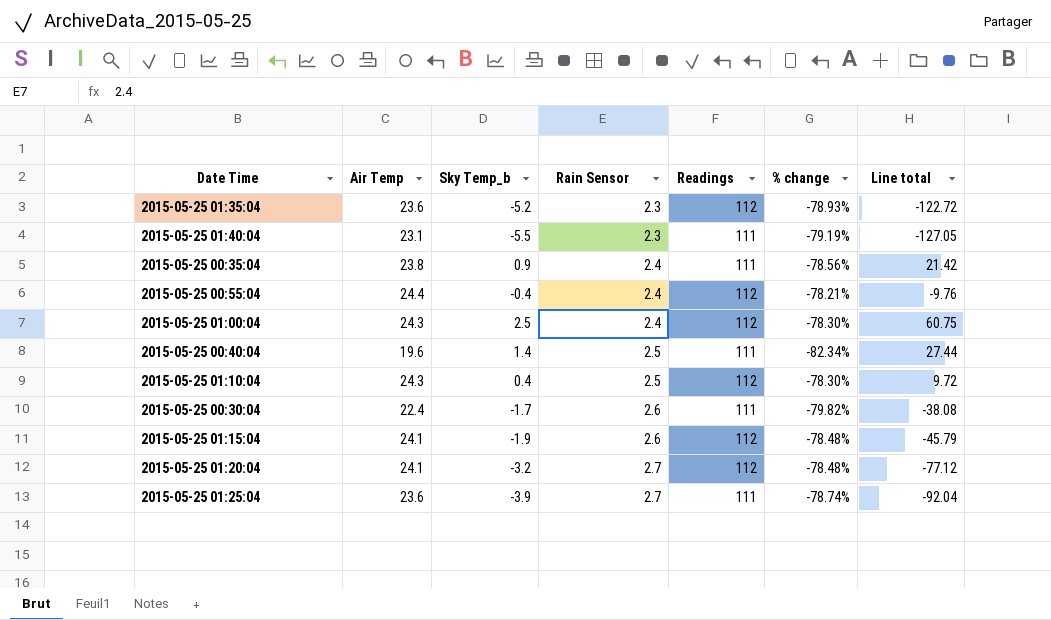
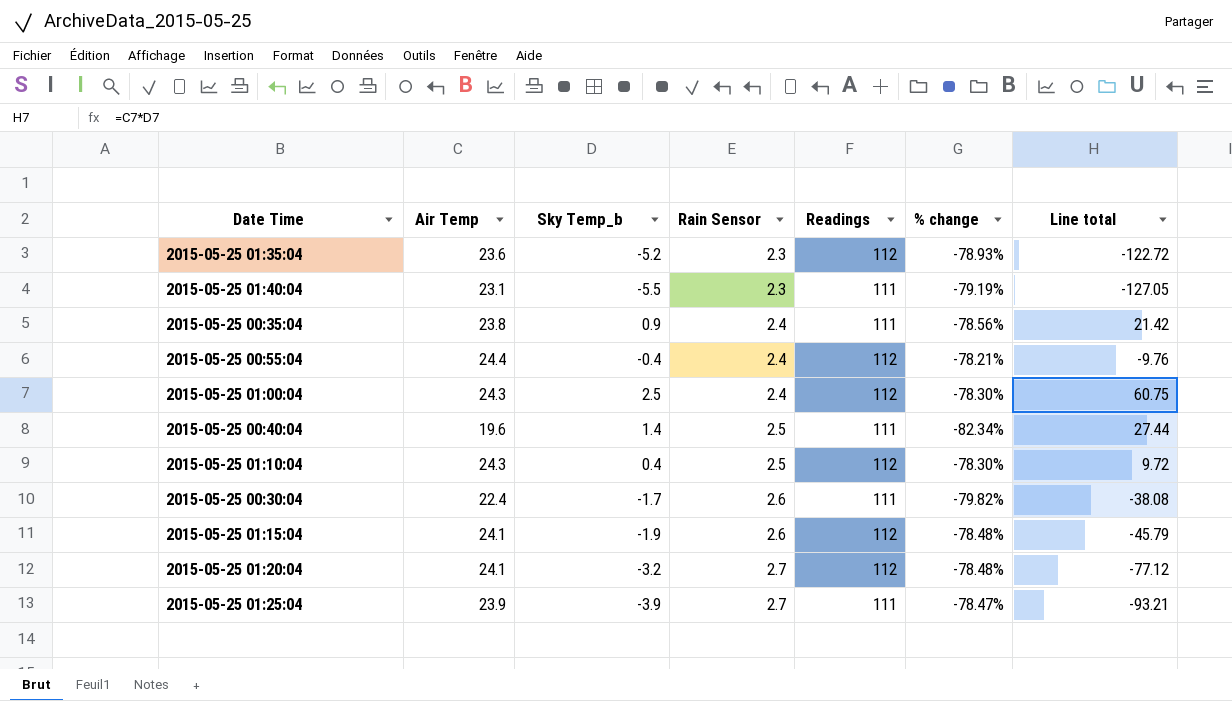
2015-05-25 01:25:04 | Air Temp: 23.6 -> 23.9
2015-05-25 01:25:04 | % change: -78.74% -> -78.47%
2015-05-25 01:25:04 | Line total: -92.04 -> -93.21

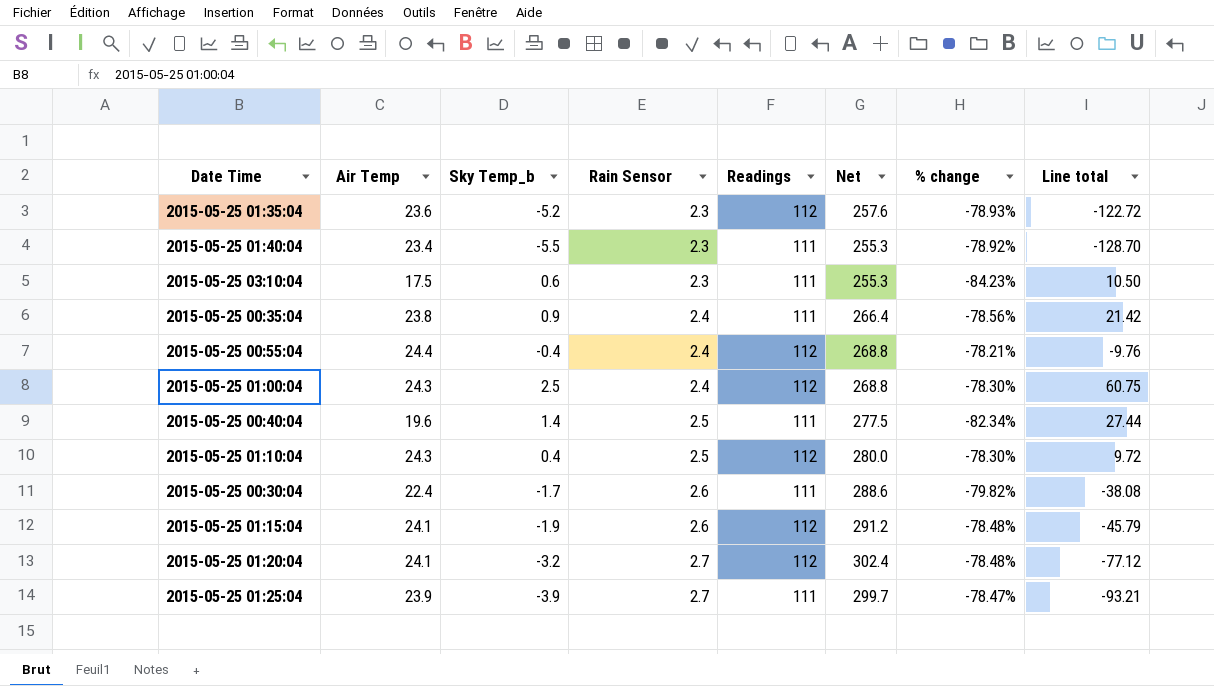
column Net | formula: none -> [Rain Sensor] * [Readings]
2015-05-25 01:40:04 | Air Temp: 23.1 -> 23.4
2015-05-25 01:40:04 | % change: -79.19% -> -78.92%
2015-05-25 01:40:04 | Line total: -127.05 -> -128.70
row 2015-05-25 03:10:04: none -> 17.5 | 0.6 | 2.3 | 111 | 255.3 | -84.23% | 10.50

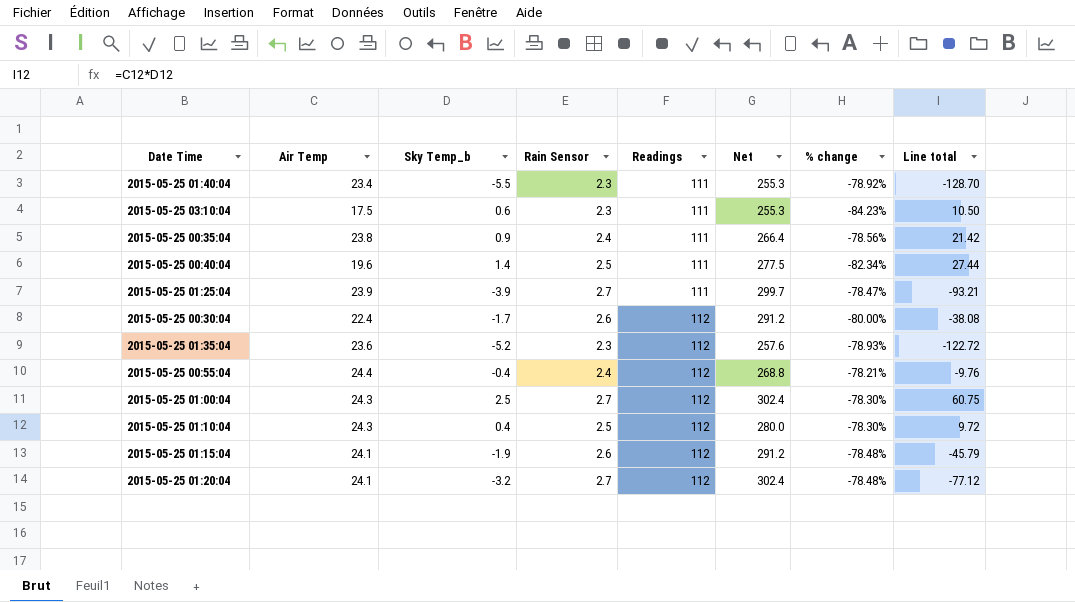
row order: Rain Sensor ascending -> Readings ascending
2015-05-25 00:30:04 | Readings: 111 -> 112
2015-05-25 00:30:04 | Net: 288.6 -> 291.2
2015-05-25 00:30:04 | % change: -79.82% -> -80.00%
2015-05-25 01:00:04 | Rain Sensor: 2.4 -> 2.7
2015-05-25 01:00:04 | Net: 268.8 -> 302.4

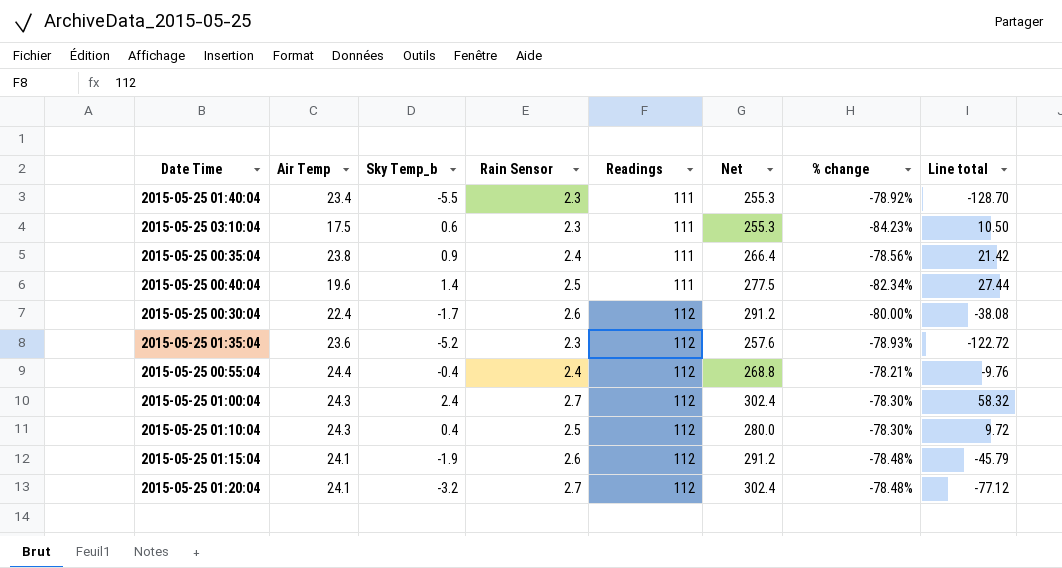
row 2015-05-25 01:25:04: 23.9 | -3.9 | 2.7 | 111 | 299.7 | -78.47% | -93.21 -> none
2015-05-25 01:00:04 | Sky Temp_b: 2.5 -> 2.4
2015-05-25 01:00:04 | Line total: 60.75 -> 58.32

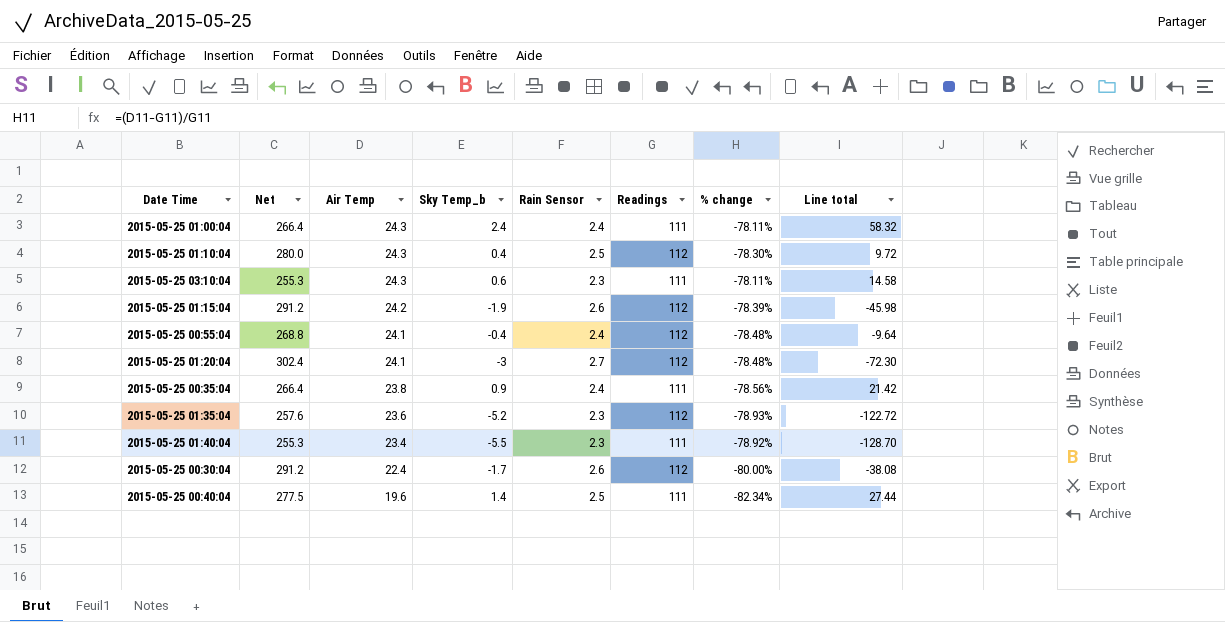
row order: Readings ascending -> Air Temp descending
column Net | position: 6 -> 2
2015-05-25 01:00:04 | Net: 302.4 -> 266.4
2015-05-25 01:00:04 | Rain Sensor: 2.7 -> 2.4
2015-05-25 01:00:04 | Readings: 112 -> 111
2015-05-25 01:00:04 | % change: -78.30% -> -78.11%
2015-05-25 03:10:04 | Air Temp: 17.5 -> 24.3
2015-05-25 03:10:04 | % change: -84.23% -> -78.11%
2015-05-25 03:10:04 | Line total: 10.50 -> 14.58
2015-05-25 01:15:04 | Air Temp: 24.1 -> 24.2
2015-05-25 01:15:04 | % change: -78.48% -> -78.39%
2015-05-25 01:15:04 | Line total: -45.79 -> -45.98
2015-05-25 00:55:04 | Air Temp: 24.4 -> 24.1
2015-05-25 00:55:04 | % change: -78.21% -> -78.48%
2015-05-25 00:55:04 | Line total: -9.76 -> -9.64
2015-05-25 01:20:04 | Sky Temp_b: -3.2 -> -3
2015-05-25 01:20:04 | Line total: -77.12 -> -72.30

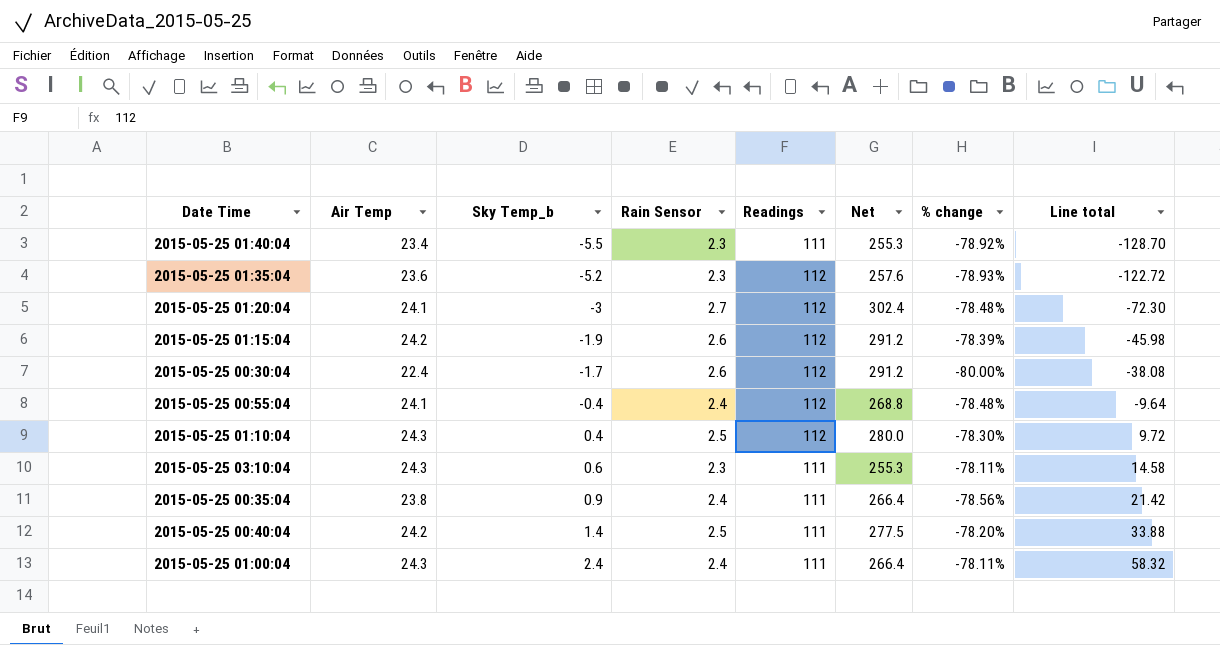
row order: Air Temp descending -> Sky Temp_b ascending
column Net | position: 2 -> 6
2015-05-25 00:40:04 | Air Temp: 19.6 -> 24.2
2015-05-25 00:40:04 | % change: -82.34% -> -78.20%
2015-05-25 00:40:04 | Line total: 27.44 -> 33.88

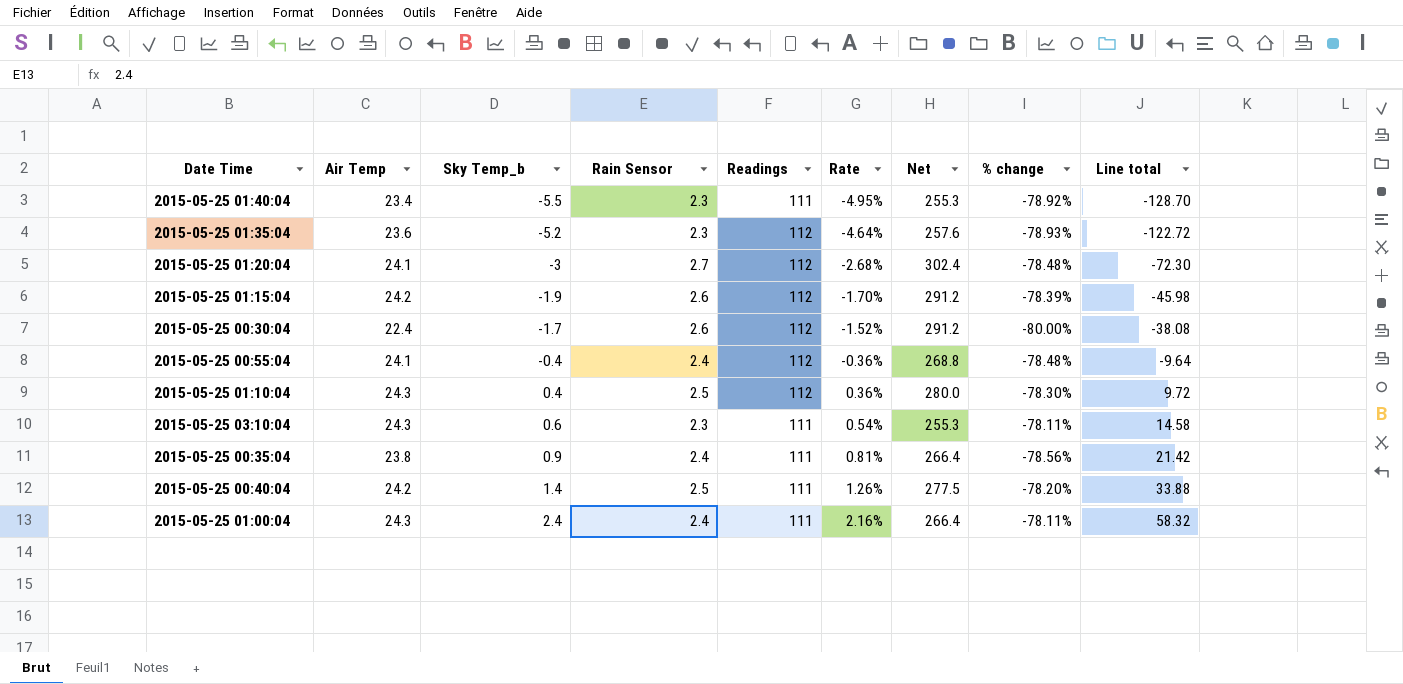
column Rate | formula: none -> [Sky Temp_b] / [Readings]

